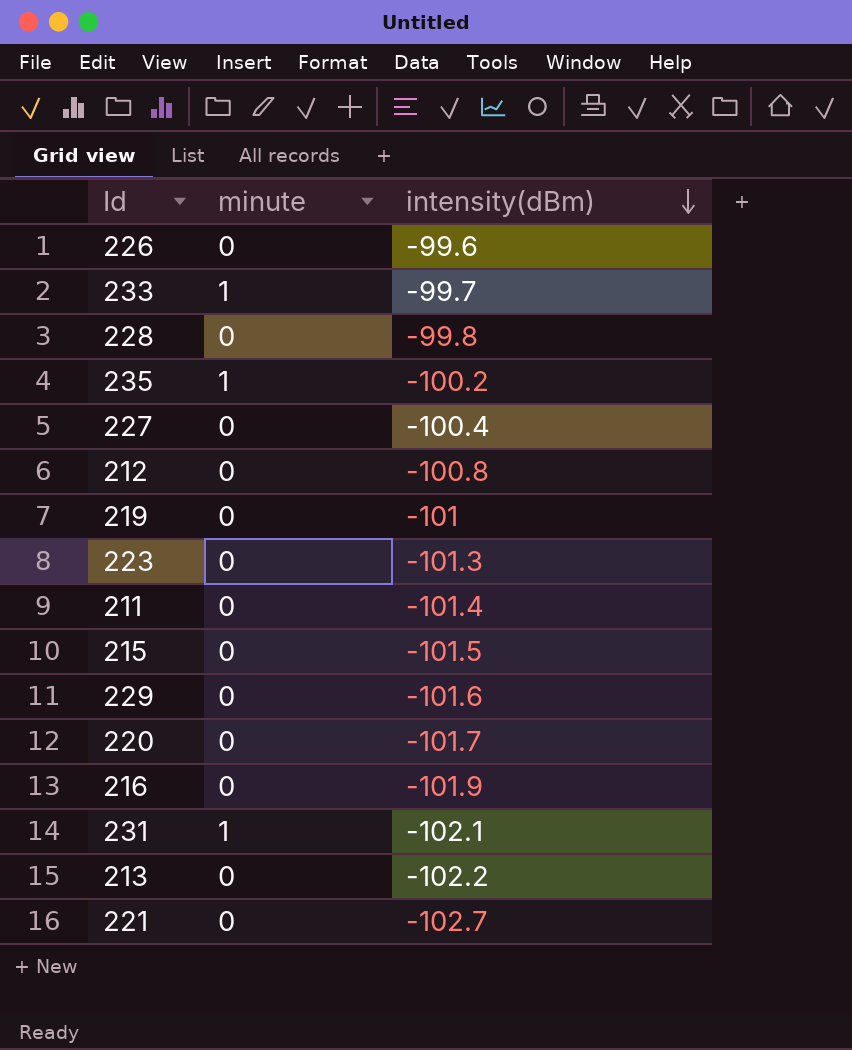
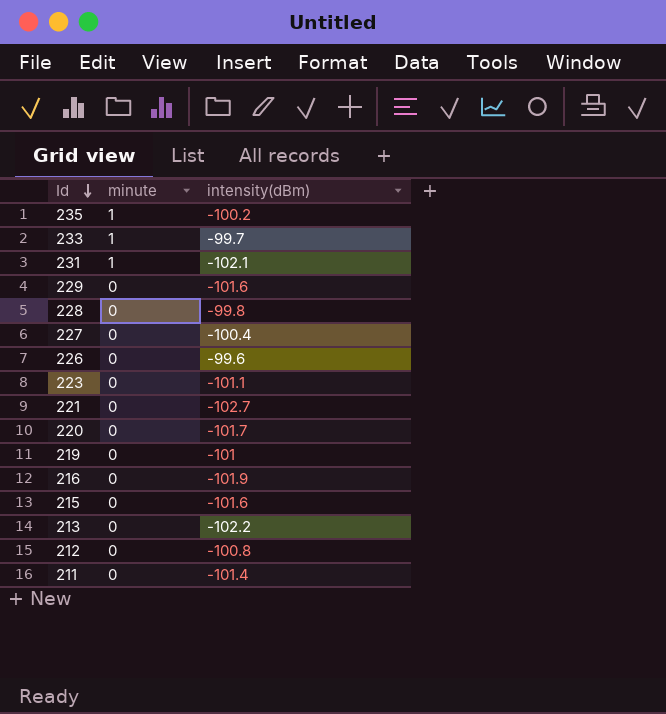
row order: intensity(dBm) descending -> Id descending
223 | intensity(dBm): -101.3 -> -101.1
215 | intensity(dBm): -101.5 -> -101.6

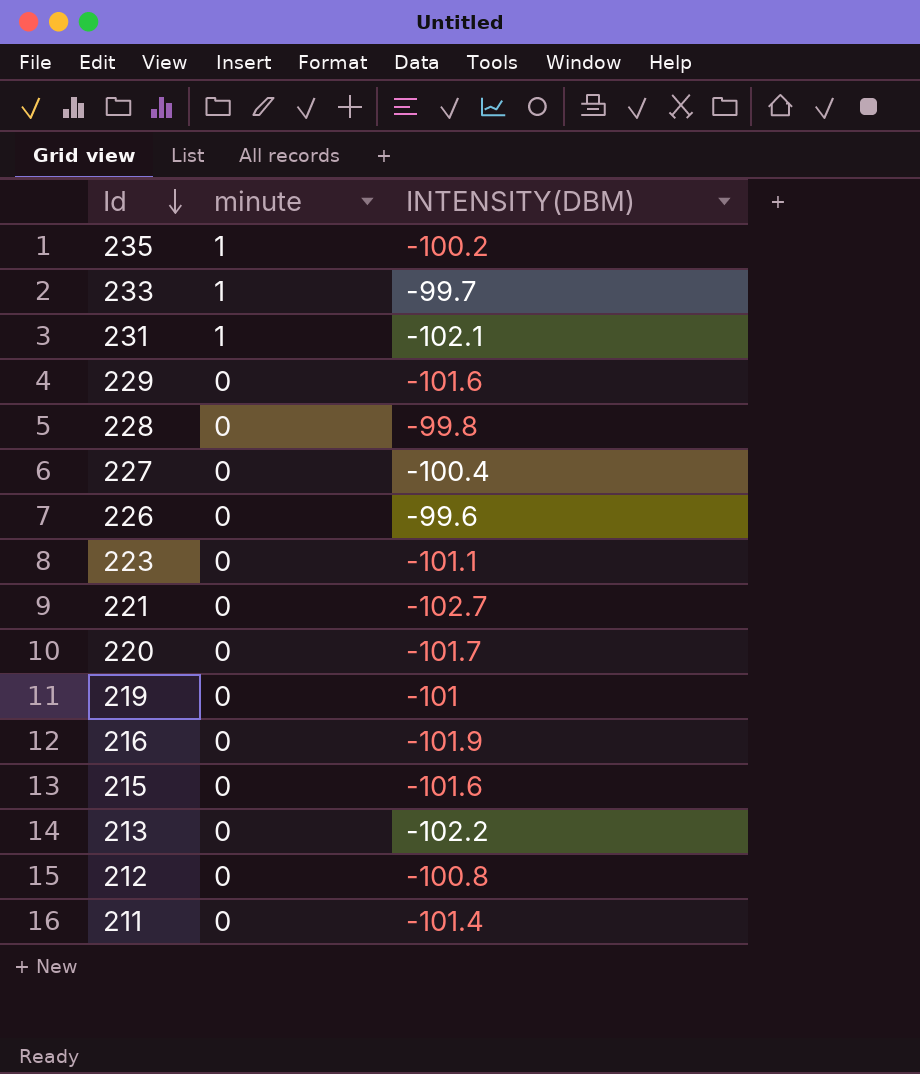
column name: intensity(dBm) -> INTENSITY(DBM)

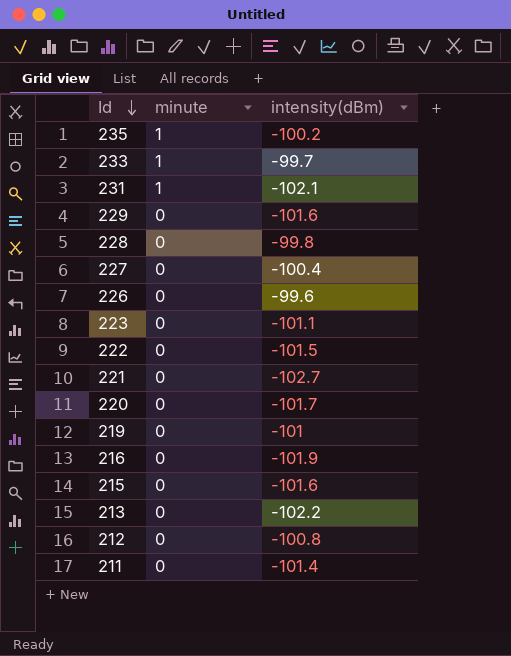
column name: INTENSITY(DBM) -> intensity(dBm)
row 222: none -> 0 | -101.5

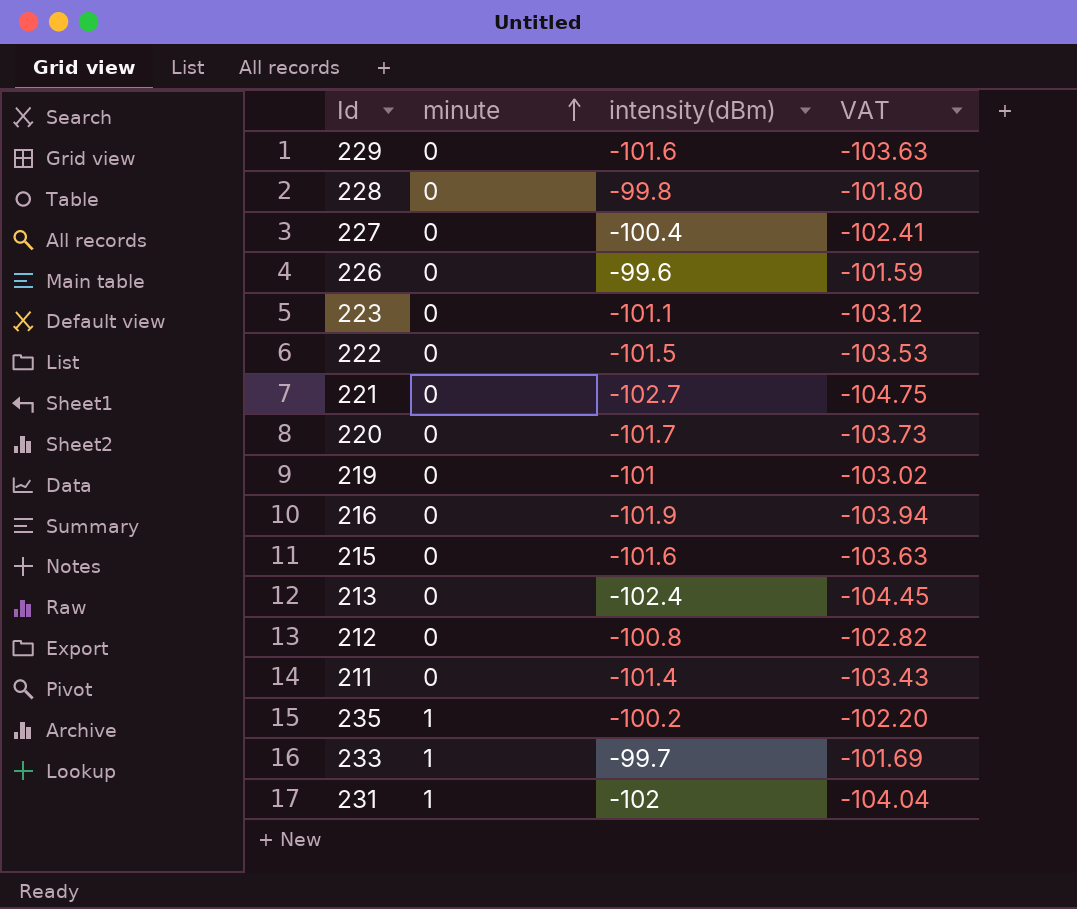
row order: Id descending -> minute ascending
column VAT | formula: none -> [intensity(dBm)] * 1.02
213 | intensity(dBm): -102.2 -> -102.4
231 | intensity(dBm): -102.1 -> -102

